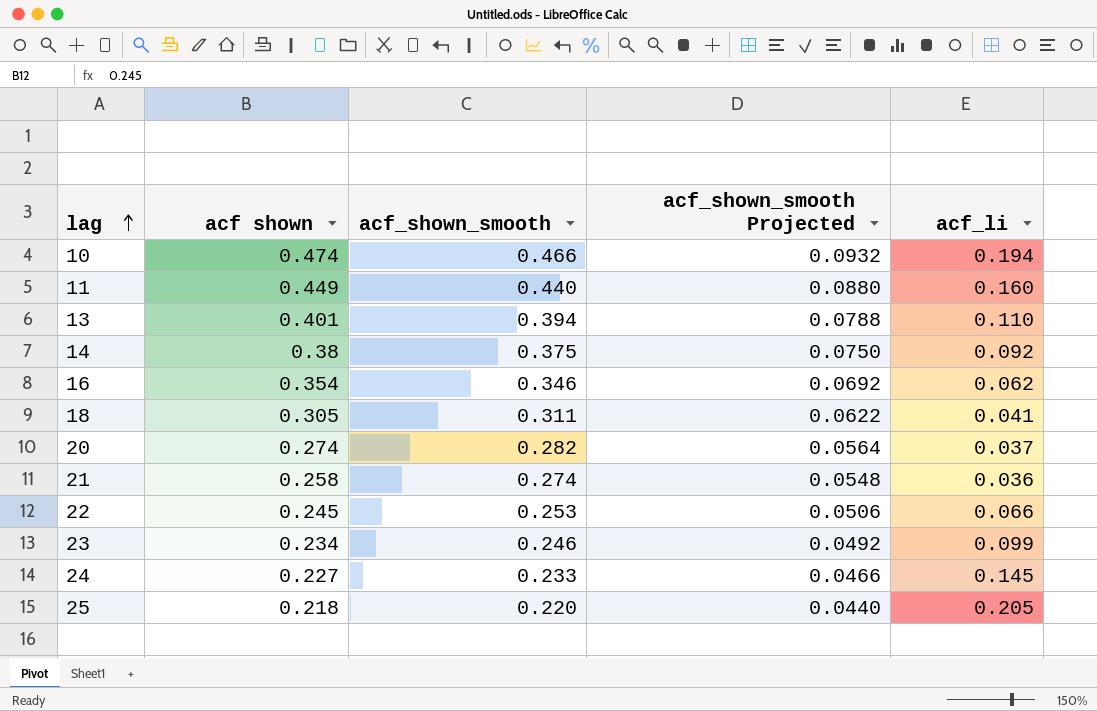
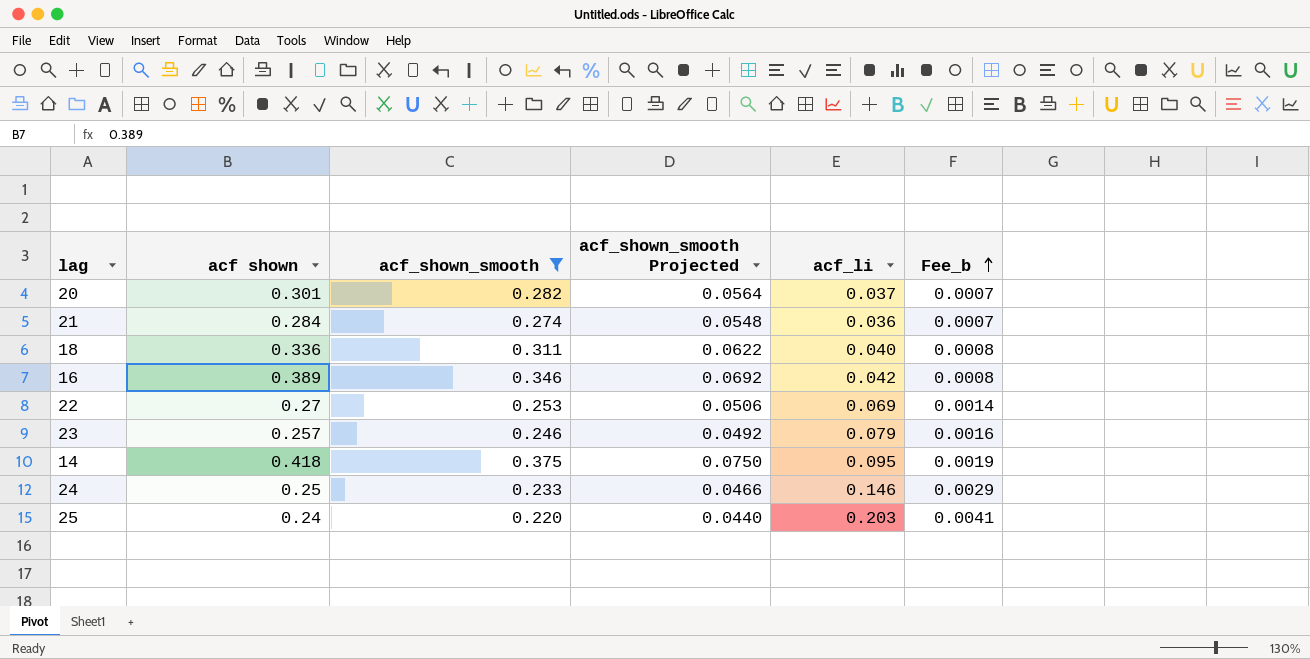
filter: none -> acf_shown_smooth <= 0.375
row order: lag ascending -> Fee_b ascending
column Fee_b | formula: none -> [acf_li] * 0.02
20 | acf shown: 0.274 -> 0.301
21 | acf shown: 0.258 -> 0.284
18 | acf shown: 0.305 -> 0.336
18 | acf_li: 0.041 -> 0.040
16 | acf shown: 0.354 -> 0.389
16 | acf_li: 0.062 -> 0.042
22 | acf shown: 0.245 -> 0.27
22 | acf_li: 0.066 -> 0.069
23 | acf shown: 0.234 -> 0.257
23 | acf_li: 0.099 -> 0.079
14 | acf shown: 0.38 -> 0.418
14 | acf_li: 0.092 -> 0.095
24 | acf shown: 0.227 -> 0.25
24 | acf_li: 0.145 -> 0.146
25 | acf shown: 0.218 -> 0.24
25 | acf_li: 0.205 -> 0.203

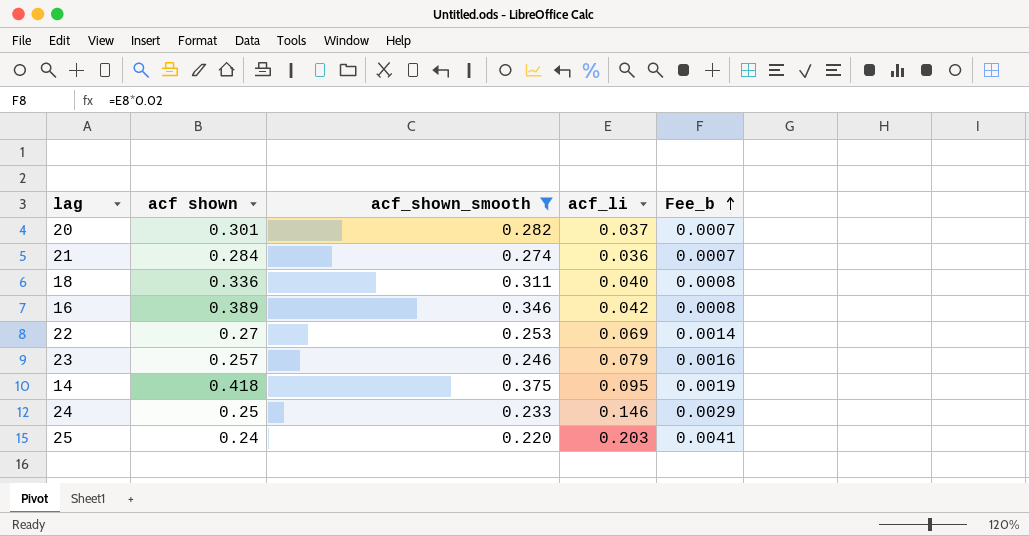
column acf_shown_smooth Projected | formula: [acf_shown_smooth] * 0.2 -> none

